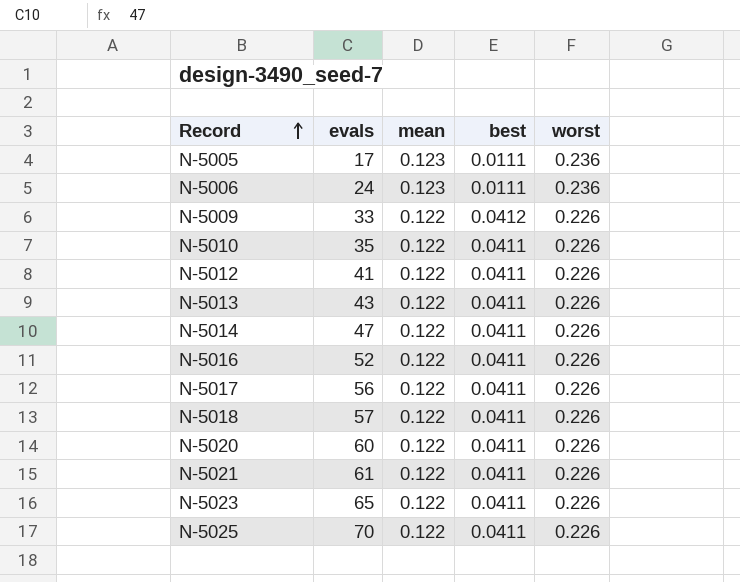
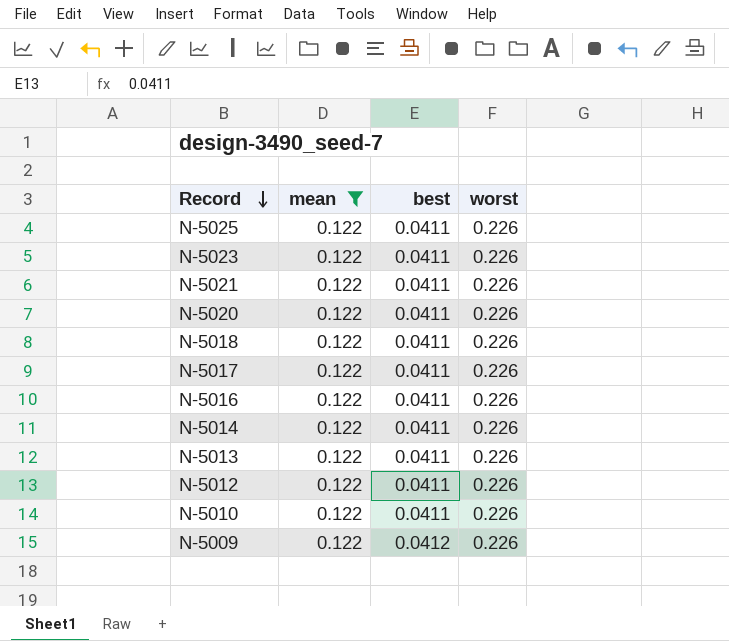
filter: none -> mean = 0.122
row order: Record ascending -> Record descending
column evals | position: 2 -> none

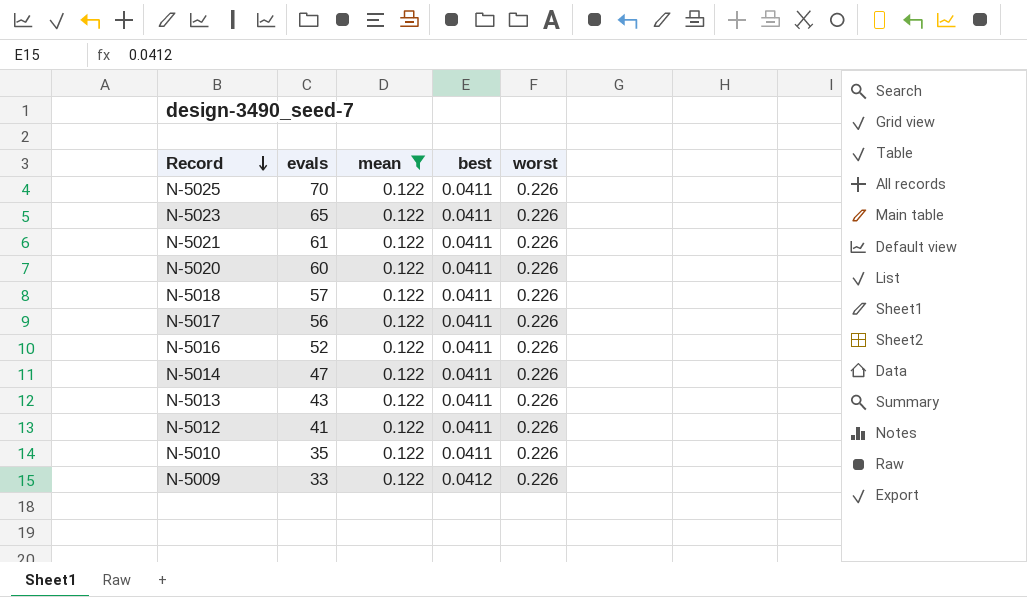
column evals | position: none -> 2

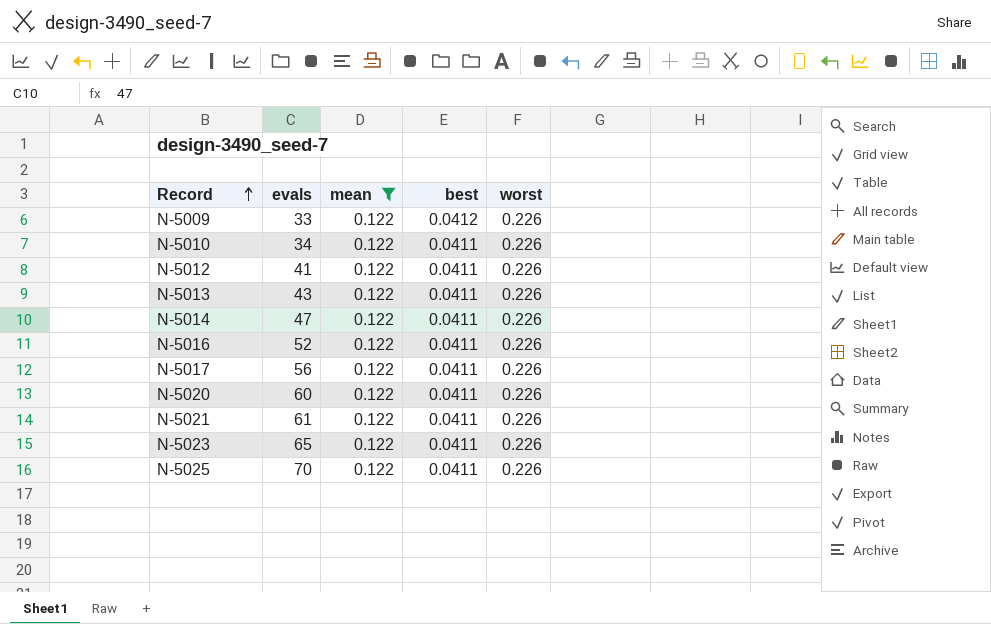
row order: Record descending -> Record ascending
row N-5018: 57 | 0.122 | 0.0411 | 0.226 -> none
N-5010 | evals: 35 -> 34

